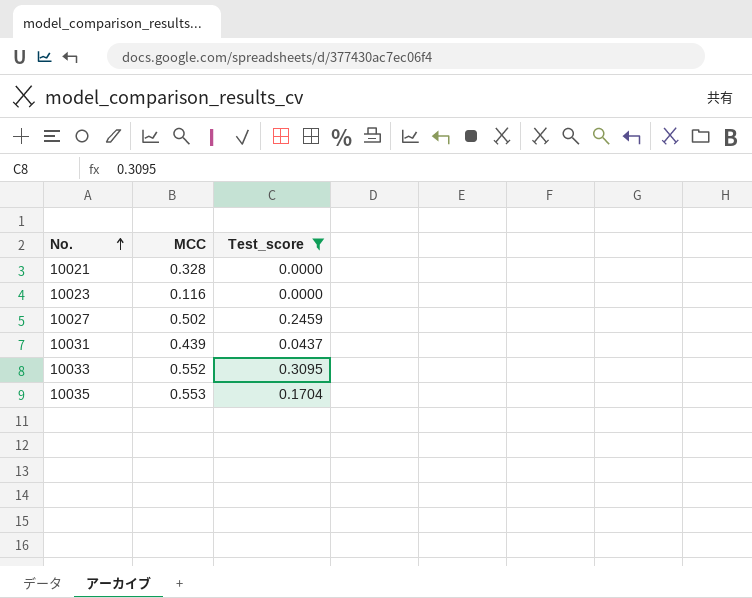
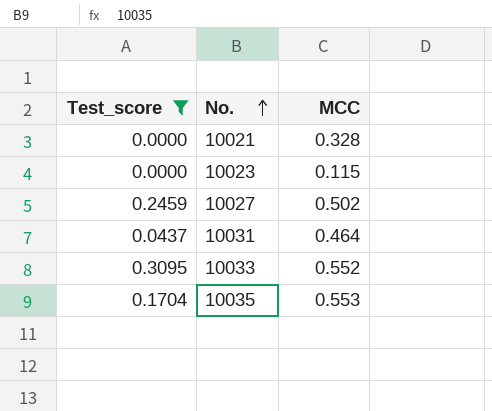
column Test_score | position: 3 -> 1
10023 | MCC: 0.116 -> 0.115
10031 | MCC: 0.439 -> 0.464

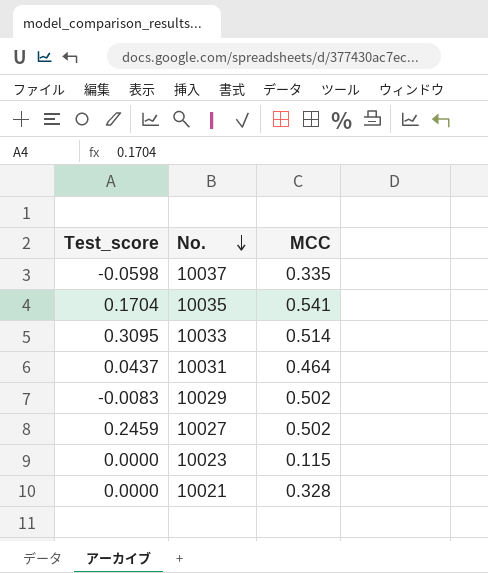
filter: Test_score >= 0.0000 -> none
row order: No. ascending -> No. descending
10035 | MCC: 0.553 -> 0.541
10033 | MCC: 0.552 -> 0.514

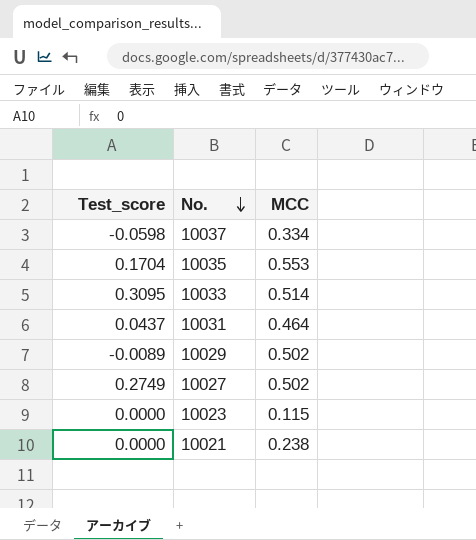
10037 | MCC: 0.335 -> 0.334
10035 | MCC: 0.541 -> 0.553
10029 | Test_score: -0.0083 -> -0.0089
10027 | Test_score: 0.2459 -> 0.2749
10021 | MCC: 0.328 -> 0.238

